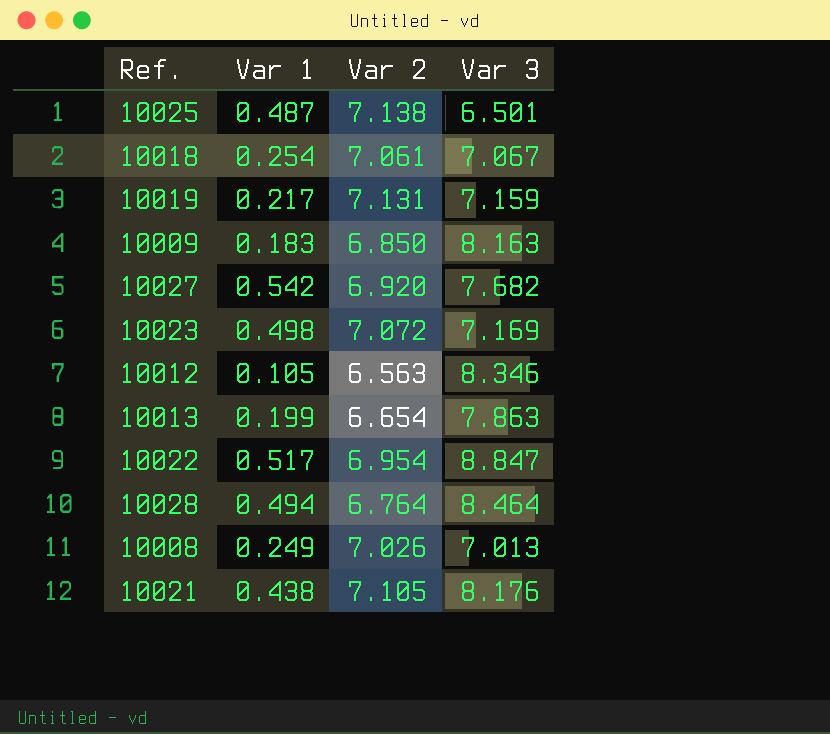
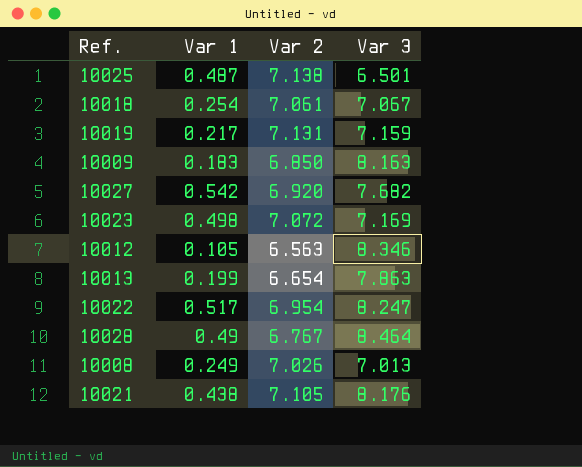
10022 | Var 3: 8.847 -> 8.247
10028 | Var 1: 0.494 -> 0.49
10028 | Var 2: 6.764 -> 6.767

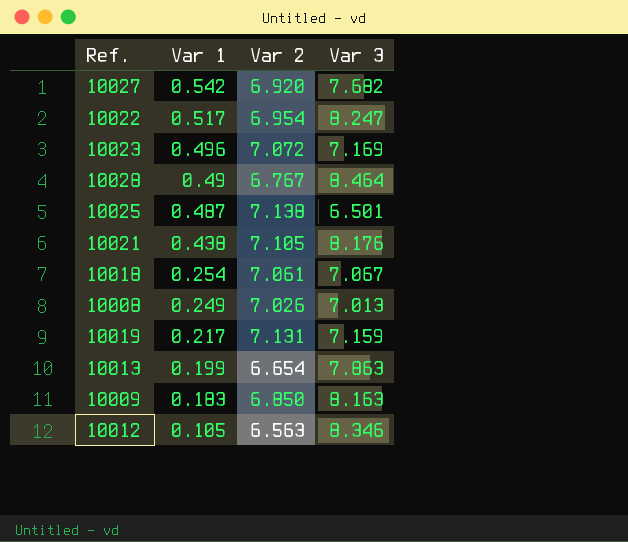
row order: none -> Var 1 descending
10023 | Var 1: 0.498 -> 0.496

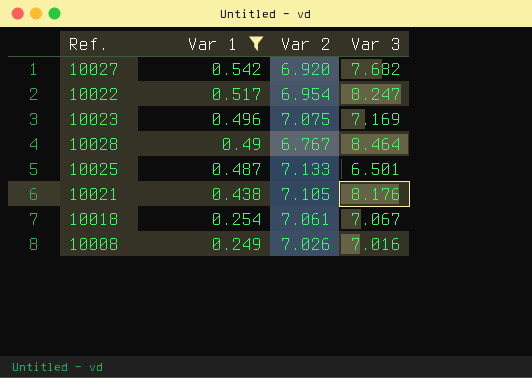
filter: none -> Var 1 >= 0.249
10023 | Var 2: 7.072 -> 7.075
10025 | Var 2: 7.138 -> 7.133
10008 | Var 3: 7.013 -> 7.016

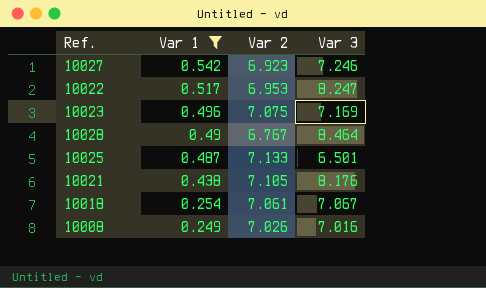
10027 | Var 2: 6.920 -> 6.923
10027 | Var 3: 7.682 -> 7.246
10022 | Var 2: 6.954 -> 6.953

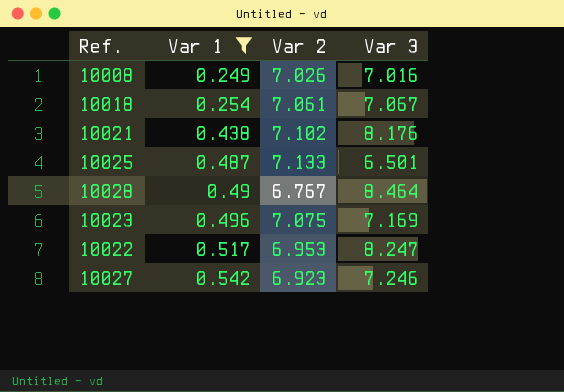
row order: Var 1 descending -> Var 1 ascending
10021 | Var 2: 7.105 -> 7.102

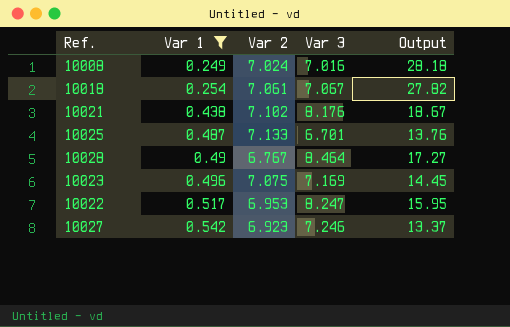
column Output | formula: none -> [Var 3] / [Var 1]
10008 | Var 2: 7.026 -> 7.024
10025 | Var 3: 6.501 -> 6.701

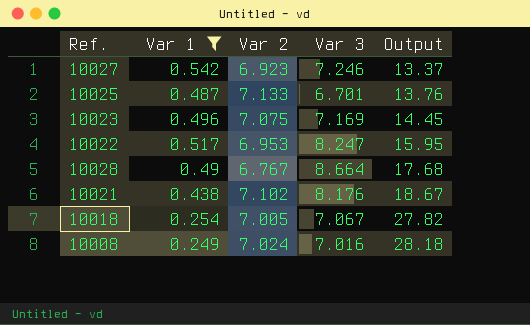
row order: Var 1 ascending -> Output ascending
10028 | Var 3: 8.464 -> 8.664
10028 | Output: 17.27 -> 17.68
10018 | Var 2: 7.061 -> 7.005

